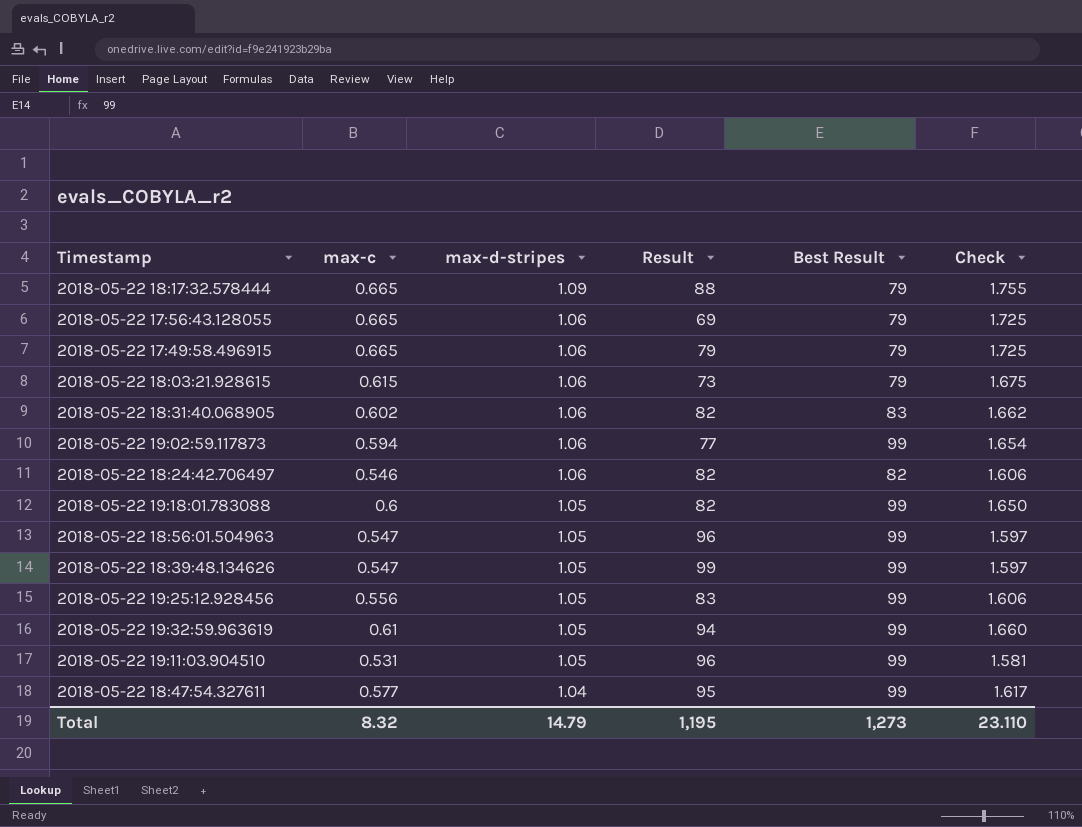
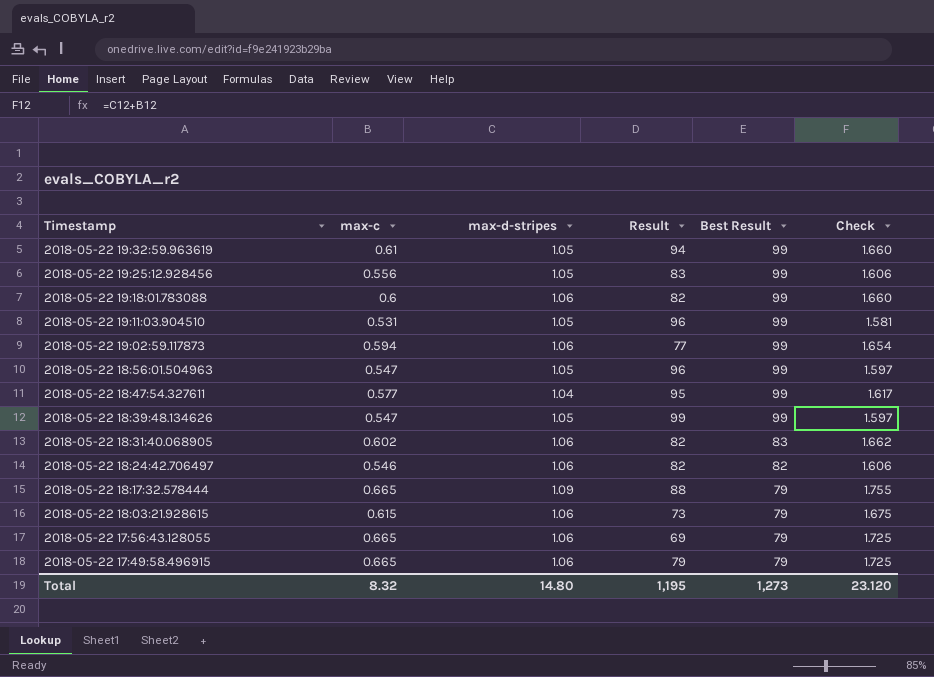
row order: max-d-stripes descending -> Timestamp descending
2018-05-22 19:18:01.783088 | max-d-stripes: 1.05 -> 1.06
2018-05-22 19:18:01.783088 | Check: 1.650 -> 1.660
Total | max-d-stripes: 14.79 -> 14.80
Total | Check: 23.110 -> 23.120

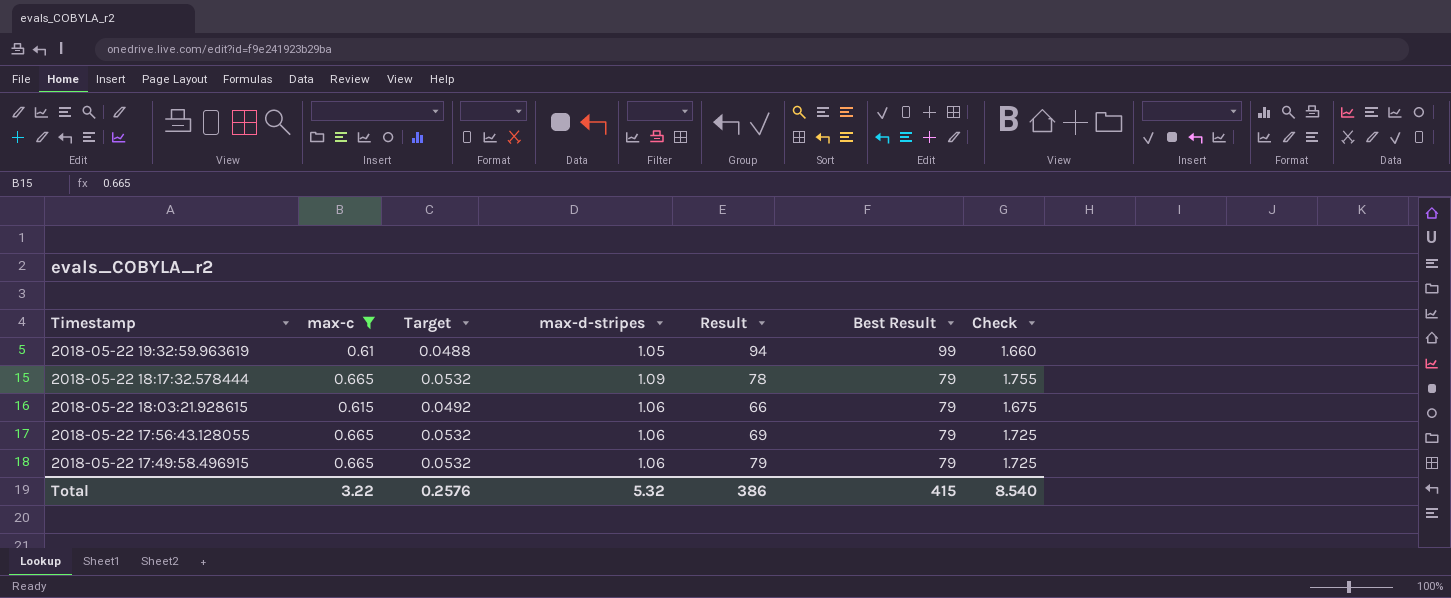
filter: none -> max-c >= 0.61
column Target | formula: none -> [max-c] * 0.08
2018-05-22 18:17:32.578444 | Result: 88 -> 78
2018-05-22 18:03:21.928615 | Result: 73 -> 66
Total | max-c: 8.32 -> 3.22
Total | max-d-stripes: 14.80 -> 5.32
Total | Result: 1,195 -> 386
Total | Best Result: 1,273 -> 415
Total | Check: 23.120 -> 8.540

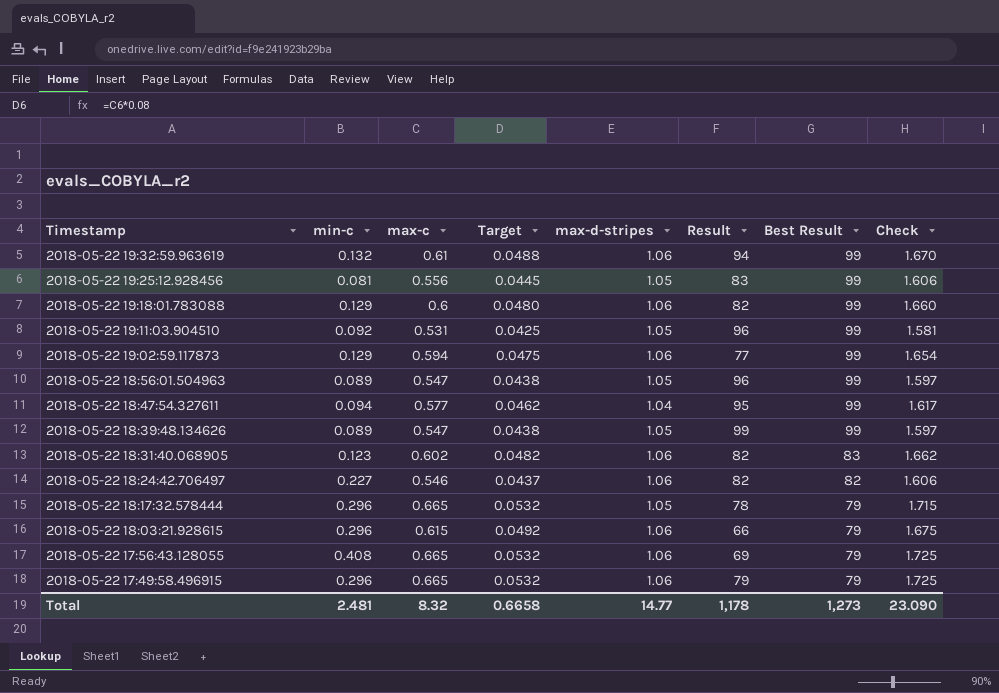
filter: max-c >= 0.61 -> none
column min-c | position: none -> 2
2018-05-22 19:32:59.963619 | max-d-stripes: 1.05 -> 1.06
2018-05-22 19:32:59.963619 | Check: 1.660 -> 1.670
2018-05-22 18:17:32.578444 | max-d-stripes: 1.09 -> 1.05
2018-05-22 18:17:32.578444 | Check: 1.755 -> 1.715
Total | max-c: 3.22 -> 8.32
Total | Target: 0.2576 -> 0.6658
Total | max-d-stripes: 5.32 -> 14.77
Total | Result: 386 -> 1,178
Total | Best Result: 415 -> 1,273
Total | Check: 8.540 -> 23.090

